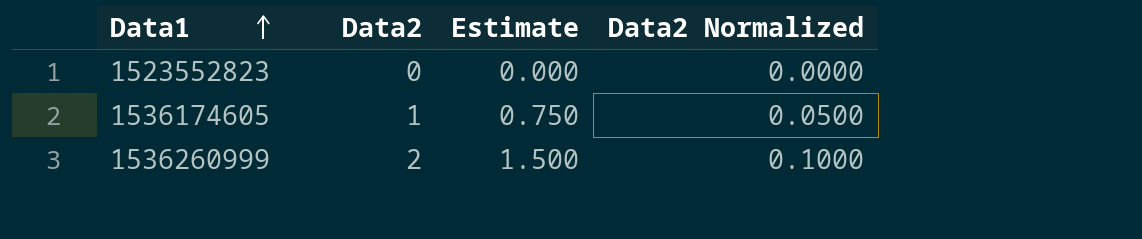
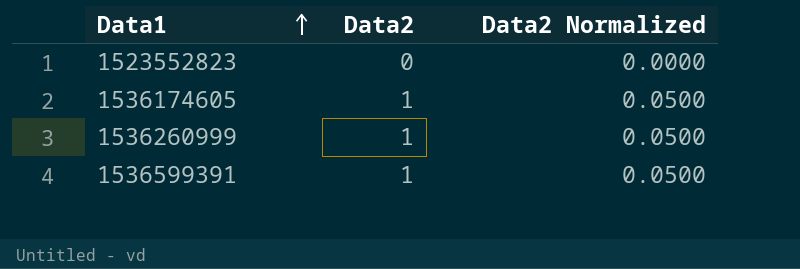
column Estimate | formula: [Data2] * 0.75 -> none
1536260999 | Data2: 2 -> 1
1536260999 | Data2 Normalized: 0.1000 -> 0.0500
row 1536599391: none -> 1 | 0.0500

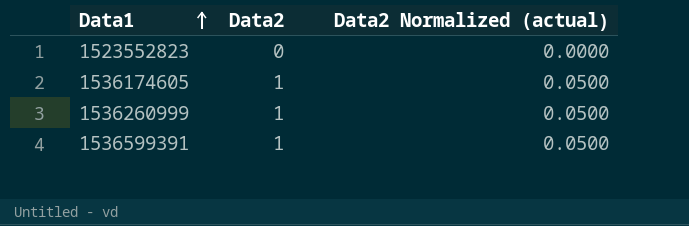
column name: Data2 Normalized -> Data2 Normalized (actual)

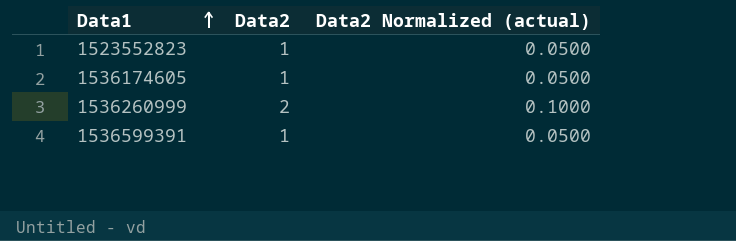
1523552823 | Data2: 0 -> 1
1523552823 | Data2 Normalized (actual): 0.0000 -> 0.0500
1536260999 | Data2: 1 -> 2
1536260999 | Data2 Normalized (actual): 0.0500 -> 0.1000

